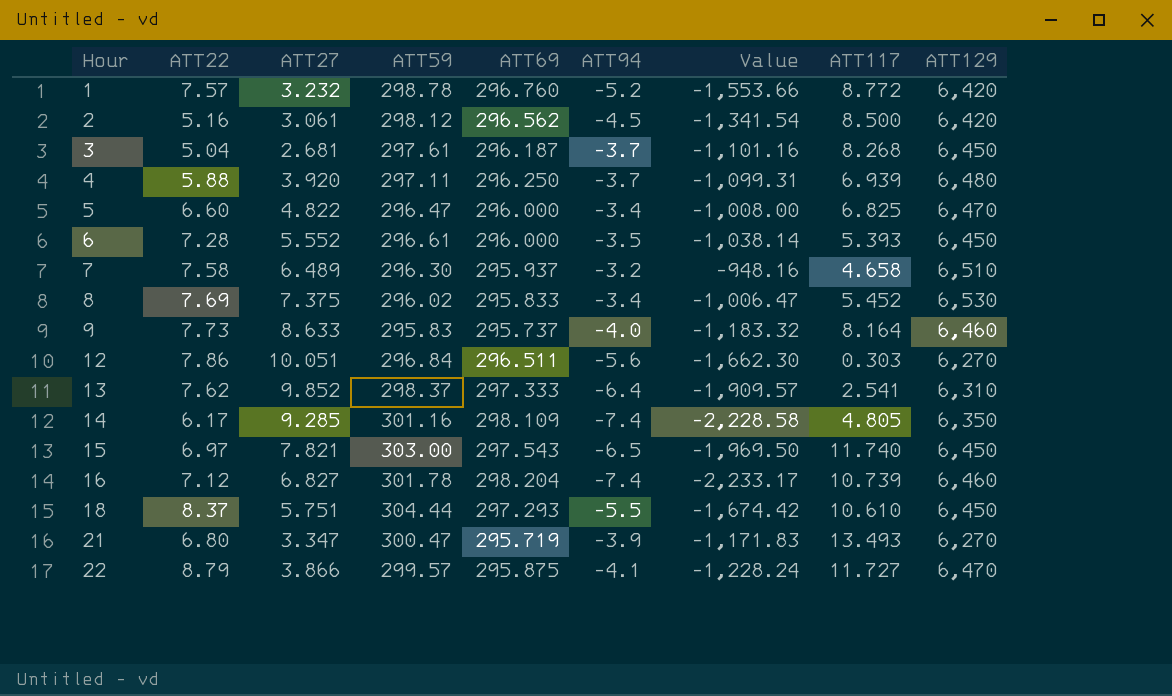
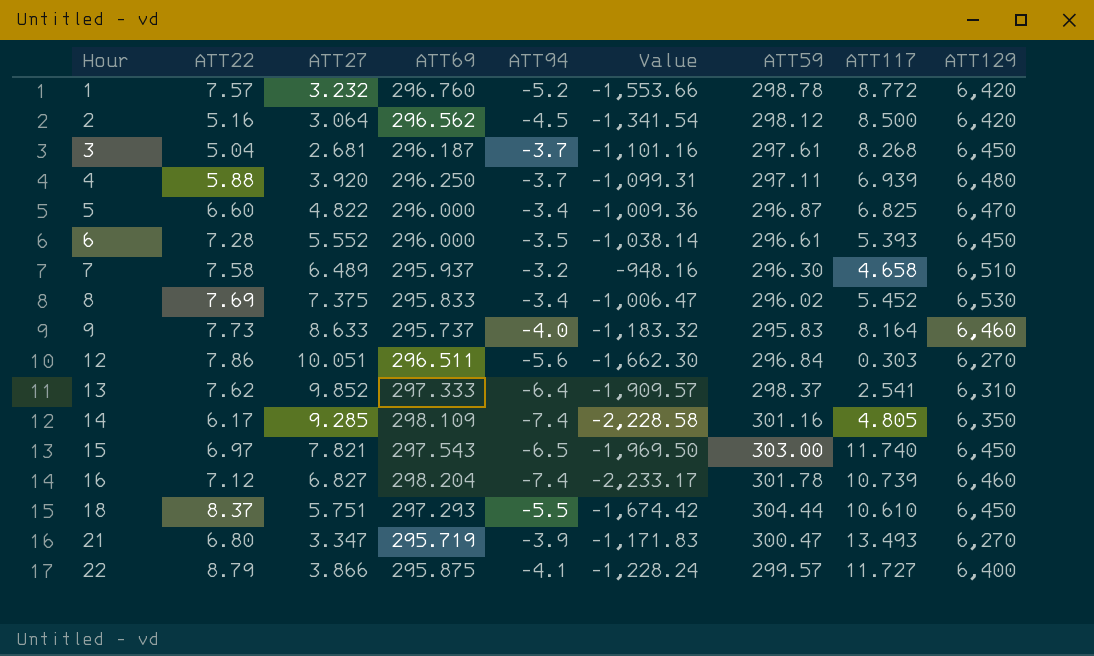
column ATT59 | position: 4 -> 7
2 | ATT27: 3.061 -> 3.064
5 | Value: -1,008.00 -> -1,009.36
5 | ATT59: 296.47 -> 296.87
22 | ATT129: 6,470 -> 6,400

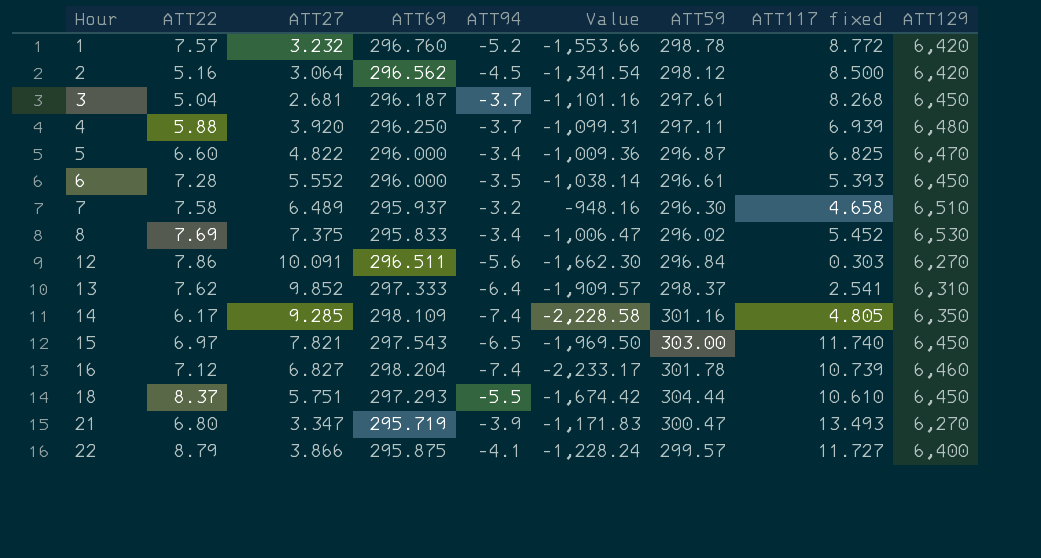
column name: ATT117 -> ATT117 fixed
row 9: 7.73 | 8.633 | 295.737 | -4.0 | -1,183.32 | 295.83 | 8.164 | 6,460 -> none
12 | ATT27: 10.051 -> 10.091

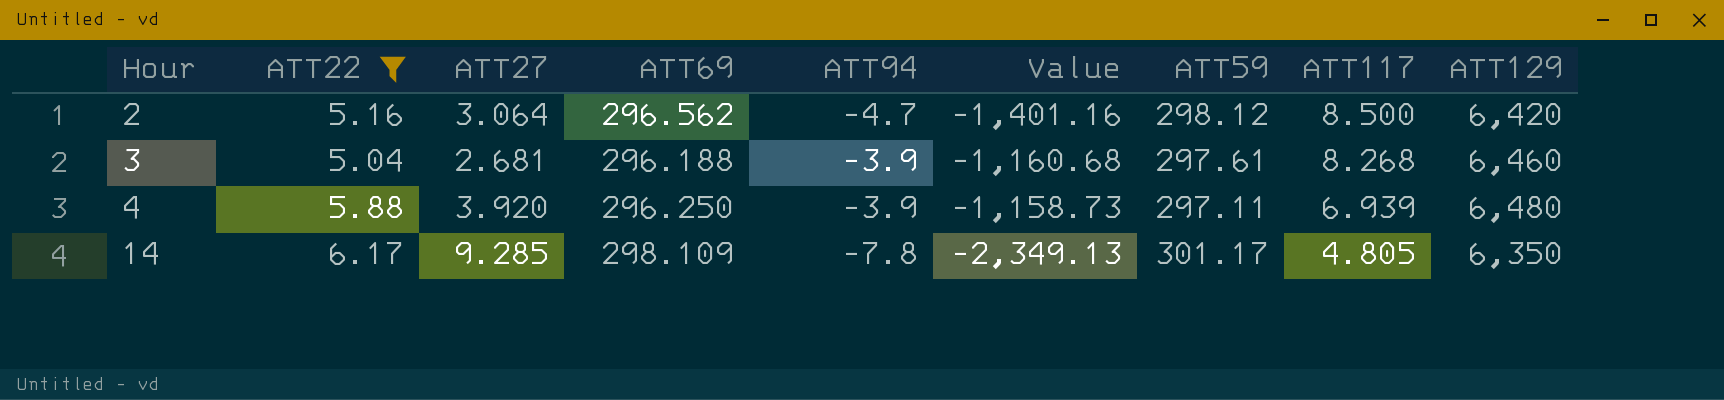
filter: none -> ATT22 <= 6.17
column name: ATT117 fixed -> ATT117
2 | ATT94: -4.5 -> -4.7
2 | Value: -1,341.54 -> -1,401.16
3 | ATT69: 296.187 -> 296.188
3 | ATT94: -3.7 -> -3.9
3 | Value: -1,101.16 -> -1,160.68
3 | ATT129: 6,450 -> 6,460
4 | ATT94: -3.7 -> -3.9
4 | Value: -1,099.31 -> -1,158.73
14 | ATT94: -7.4 -> -7.8
14 | Value: -2,228.58 -> -2,349.13
14 | ATT59: 301.16 -> 301.17

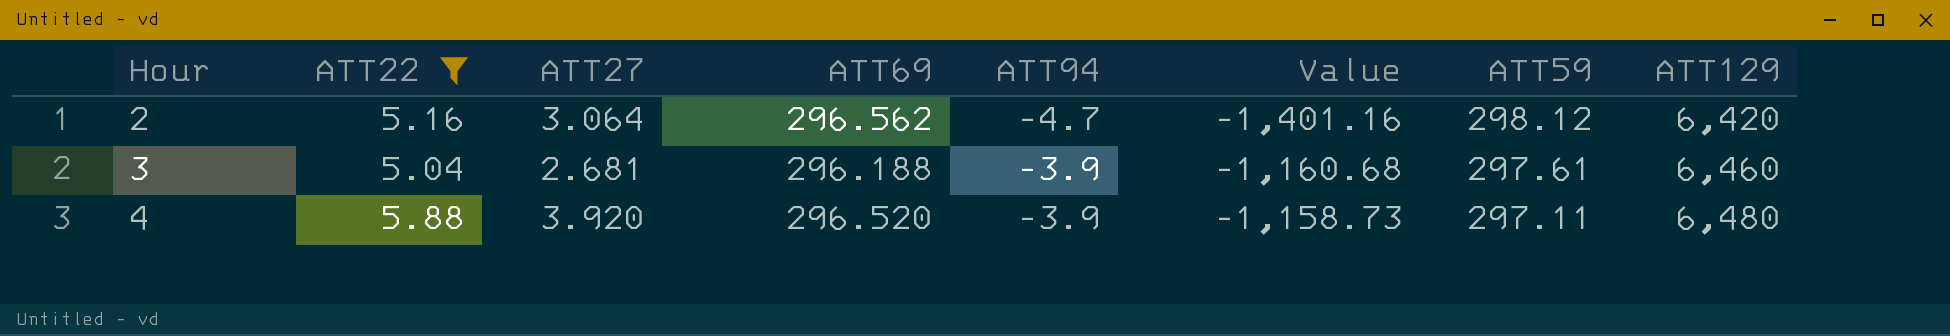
column ATT117 | position: 8 -> none
row 14: 6.17 | 9.285 | 298.109 | -7.8 | -2,349.13 | 301.17 | 4.805 | 6,350 -> none
4 | ATT69: 296.250 -> 296.520

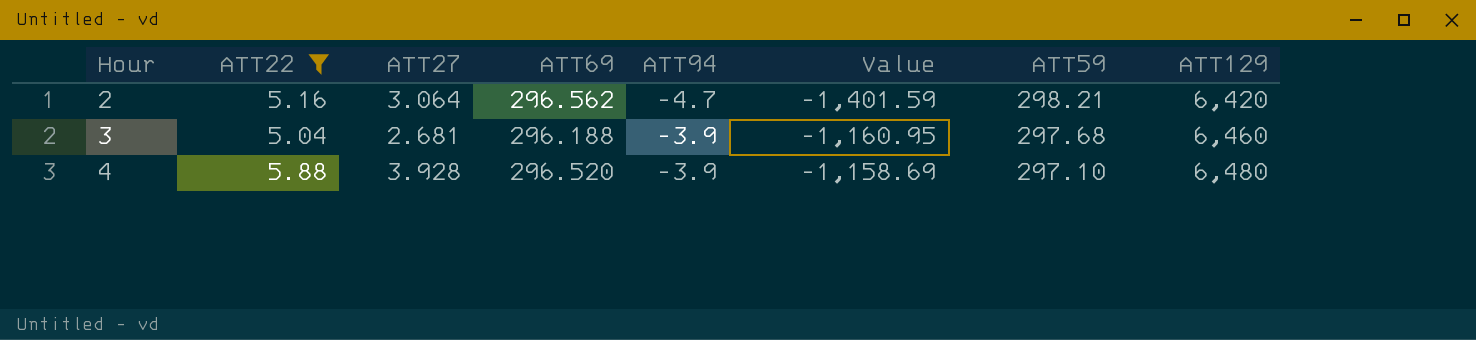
2 | Value: -1,401.16 -> -1,401.59
2 | ATT59: 298.12 -> 298.21
3 | Value: -1,160.68 -> -1,160.95
3 | ATT59: 297.61 -> 297.68
4 | ATT27: 3.920 -> 3.928
4 | Value: -1,158.73 -> -1,158.69
4 | ATT59: 297.11 -> 297.10

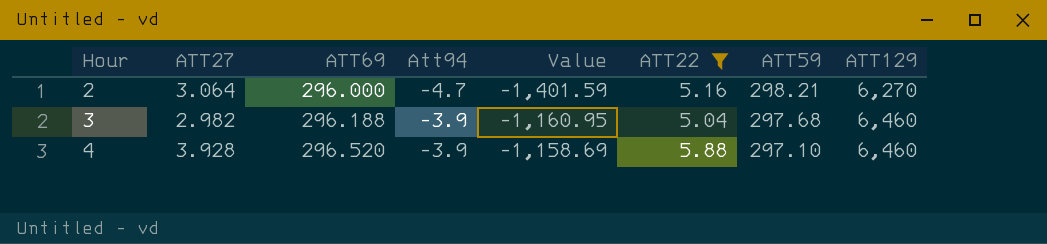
column name: ATT94 -> Att94
column ATT22 | position: 2 -> 6
2 | ATT69: 296.562 -> 296.000
2 | ATT129: 6,420 -> 6,270
3 | ATT27: 2.681 -> 2.982
4 | ATT129: 6,480 -> 6,460

